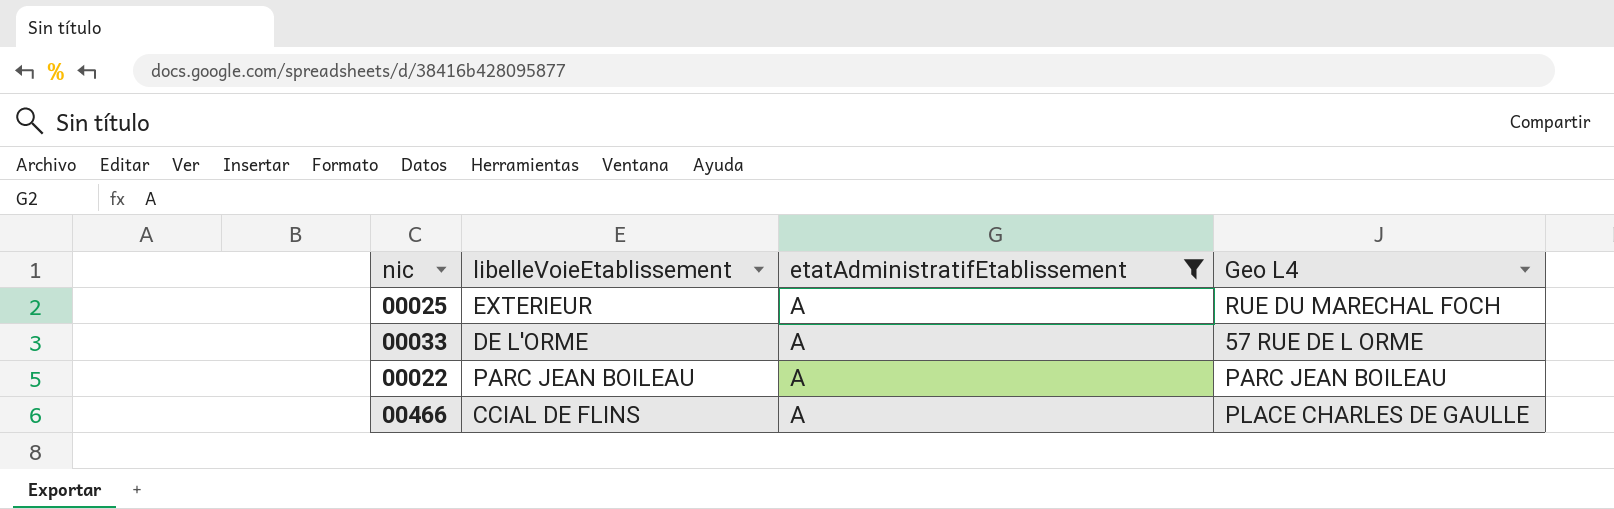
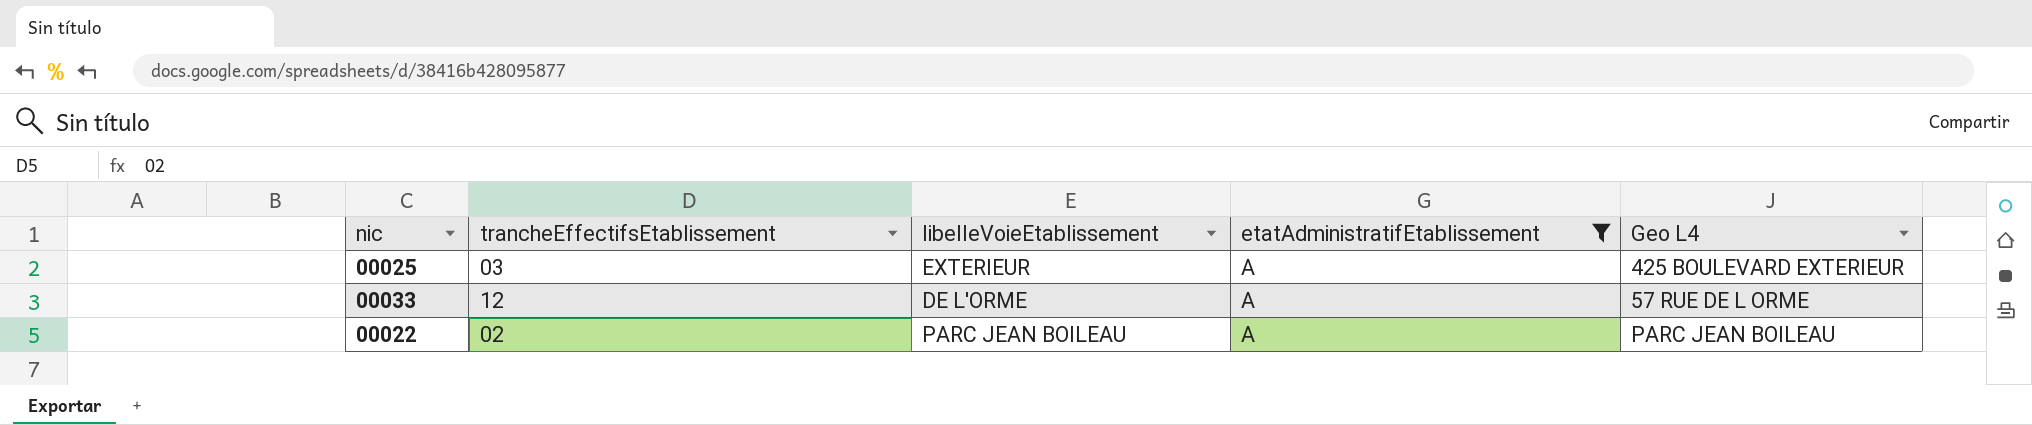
column trancheEffectifsEtablissement | position: none -> 2
row 00466: CCIAL DE FLINS | A | PLACE CHARLES DE GAULLE -> none
00025 | Geo L4: RUE DU MARECHAL FOCH -> 425 BOULEVARD EXTERIEUR

